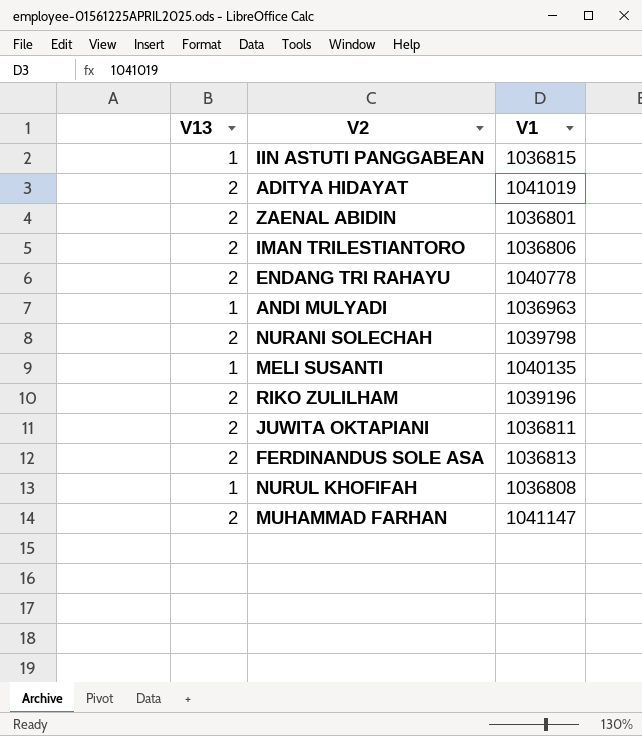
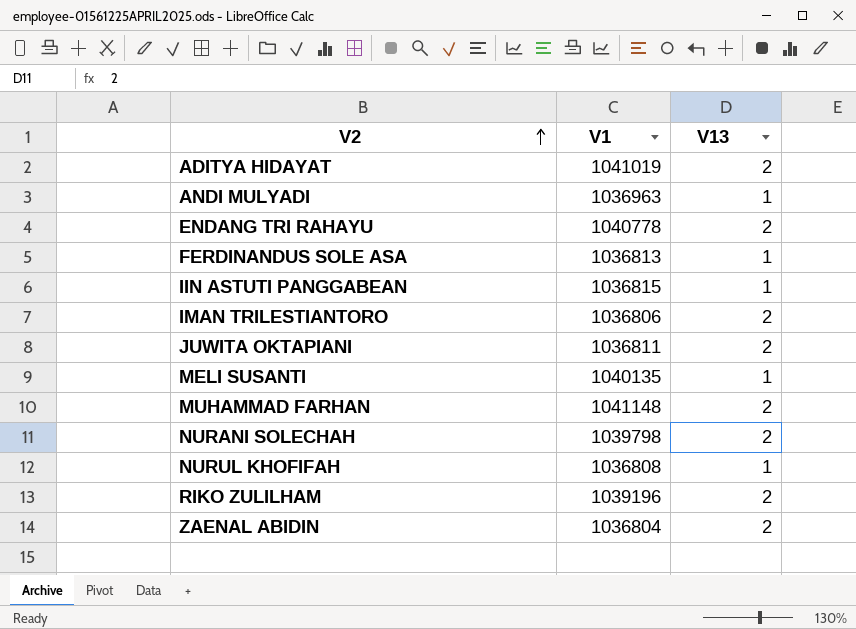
row order: none -> V2 ascending
column V13 | position: 1 -> 3
FERDINANDUS SOLE ASA | V13: 2 -> 1
MUHAMMAD FARHAN | V1: 1041147 -> 1041148
ZAENAL ABIDIN | V1: 1036801 -> 1036804

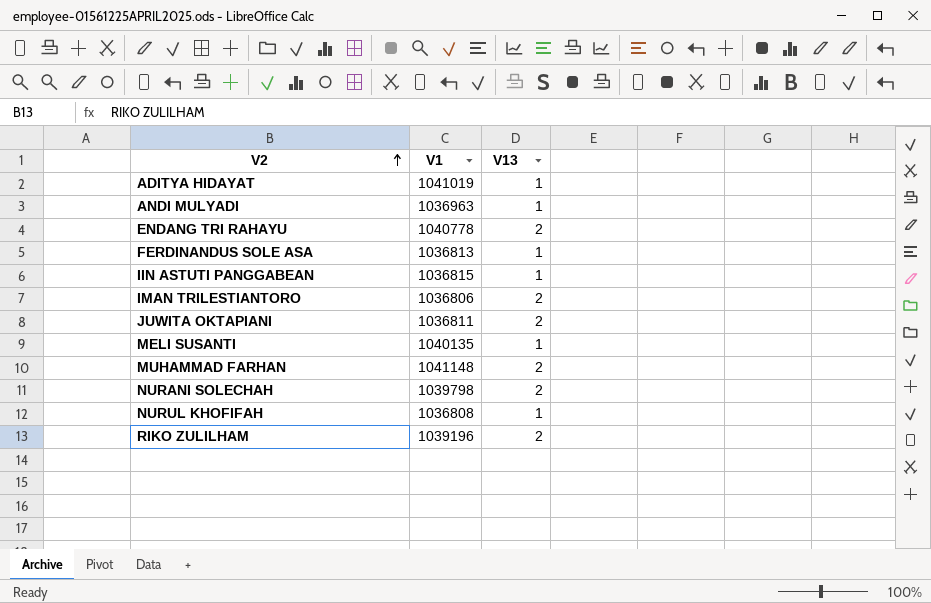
row ZAENAL ABIDIN: 1036804 | 2 -> none
ADITYA HIDAYAT | V13: 2 -> 1

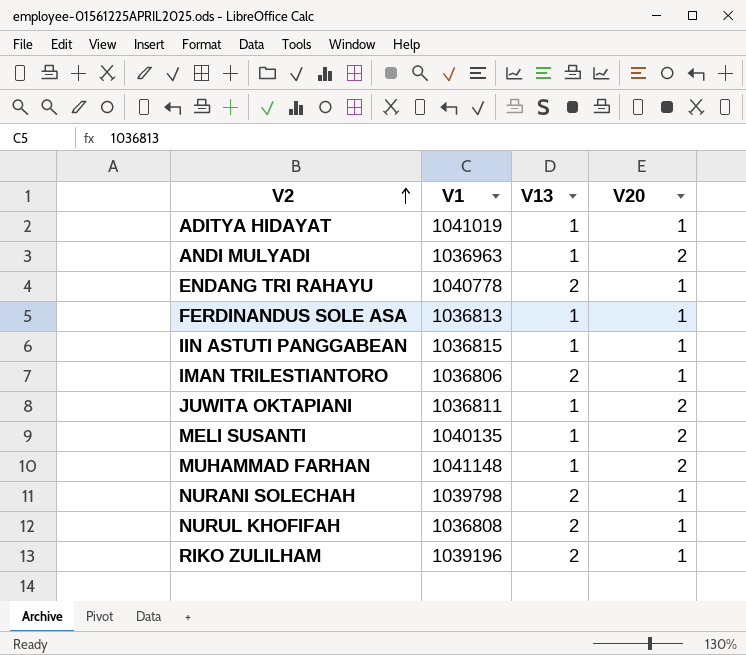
column V20 | position: none -> 4
JUWITA OKTAPIANI | V13: 2 -> 1
MUHAMMAD FARHAN | V13: 2 -> 1
NURUL KHOFIFAH | V13: 1 -> 2

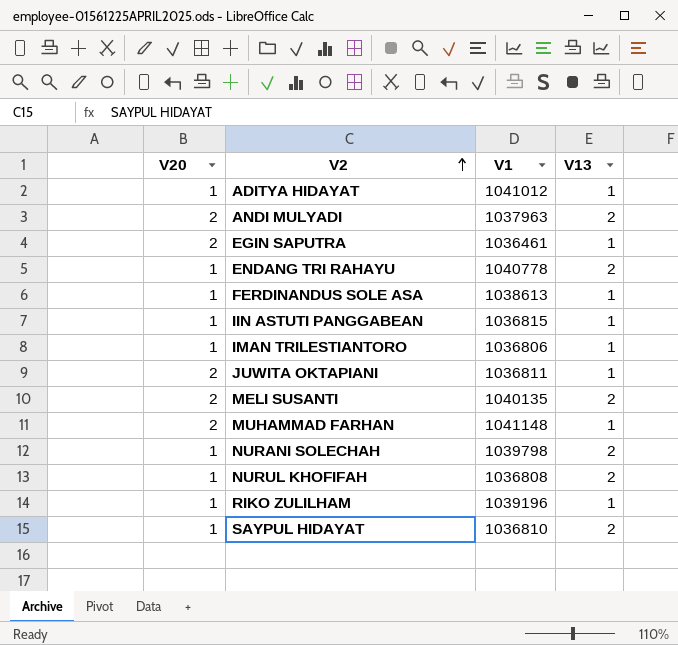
column V20 | position: 4 -> 1
ADITYA HIDAYAT | V1: 1041019 -> 1041012
ANDI MULYADI | V1: 1036963 -> 1037963
ANDI MULYADI | V13: 1 -> 2
row EGIN SAPUTRA: none -> 2 | 1036461 | 1
FERDINANDUS SOLE ASA | V1: 1036813 -> 1038613
IMAN TRILESTIANTORO | V13: 2 -> 1
MELI SUSANTI | V13: 1 -> 2
RIKO ZULILHAM | V13: 2 -> 1
row SAYPUL HIDAYAT: none -> 1 | 1036810 | 2

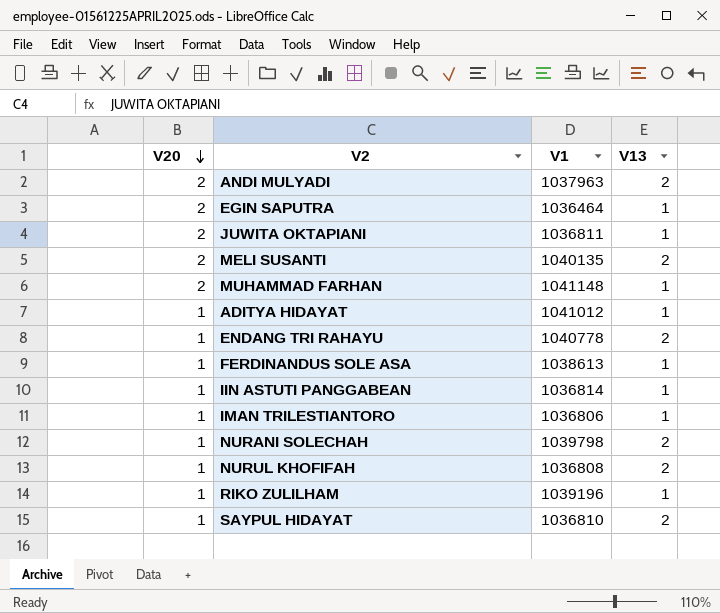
row order: V2 ascending -> V20 descending
EGIN SAPUTRA | V1: 1036461 -> 1036464
IIN ASTUTI PANGGABEAN | V1: 1036815 -> 1036814

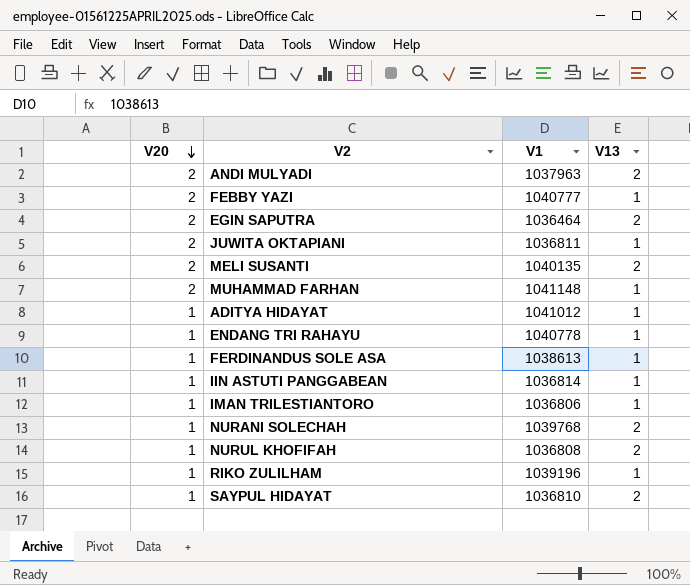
row FEBBY YAZI: none -> 2 | 1040777 | 1
EGIN SAPUTRA | V13: 1 -> 2
ENDANG TRI RAHAYU | V13: 2 -> 1
NURANI SOLECHAH | V1: 1039798 -> 1039768

